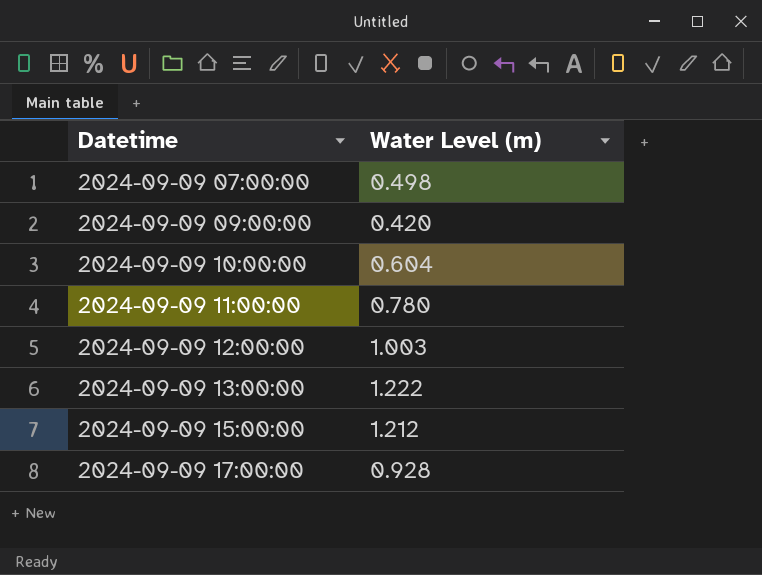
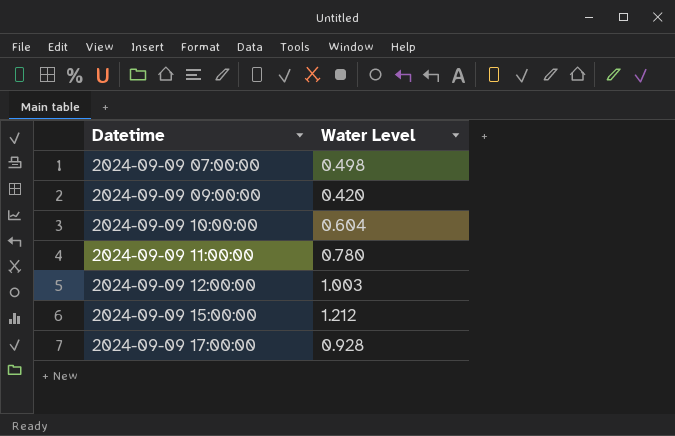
column name: Water Level (m) -> Water Level
row 2024-09-09 13:00:00: 1.222 -> none

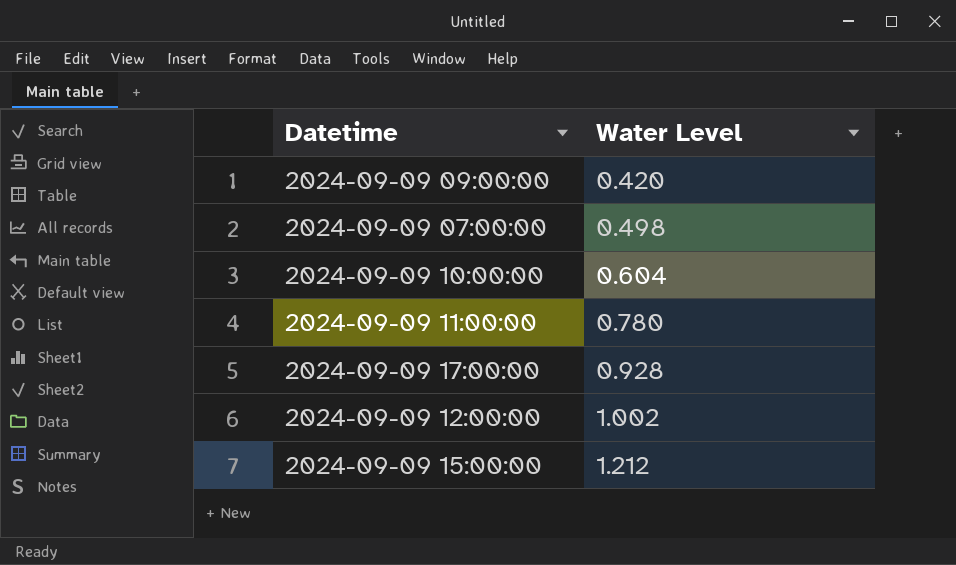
row order: Datetime ascending -> Water Level ascending
2024-09-09 12:00:00 | Water Level: 1.003 -> 1.002

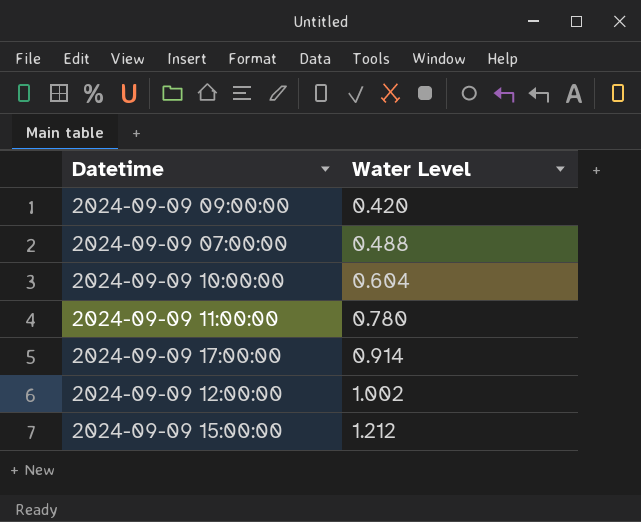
2024-09-09 07:00:00 | Water Level: 0.498 -> 0.488
2024-09-09 17:00:00 | Water Level: 0.928 -> 0.914

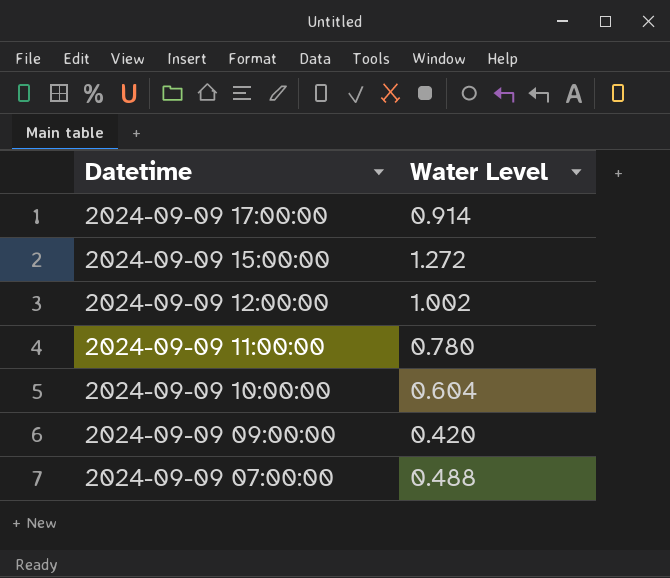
row order: Water Level ascending -> Datetime descending
2024-09-09 15:00:00 | Water Level: 1.212 -> 1.272

